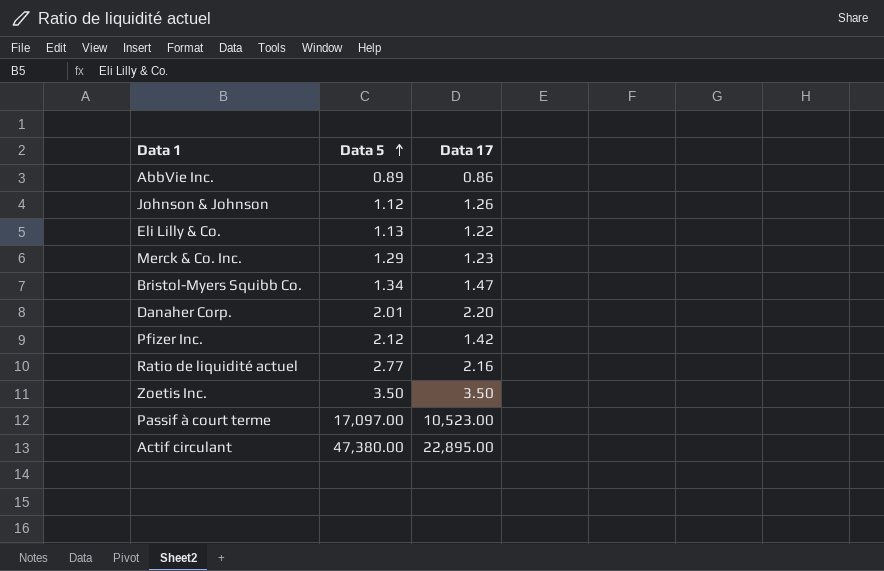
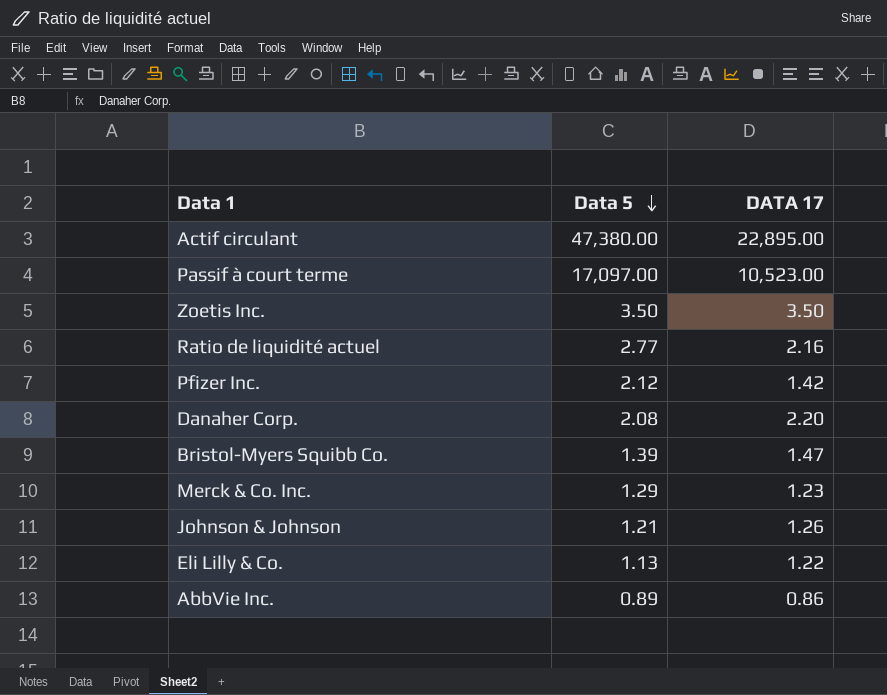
row order: Data 5 ascending -> Data 5 descending
column name: Data 17 -> DATA 17
Danaher Corp. | Data 5: 2.01 -> 2.08
Bristol-Myers Squibb Co. | Data 5: 1.34 -> 1.39
Johnson & Johnson | Data 5: 1.12 -> 1.21

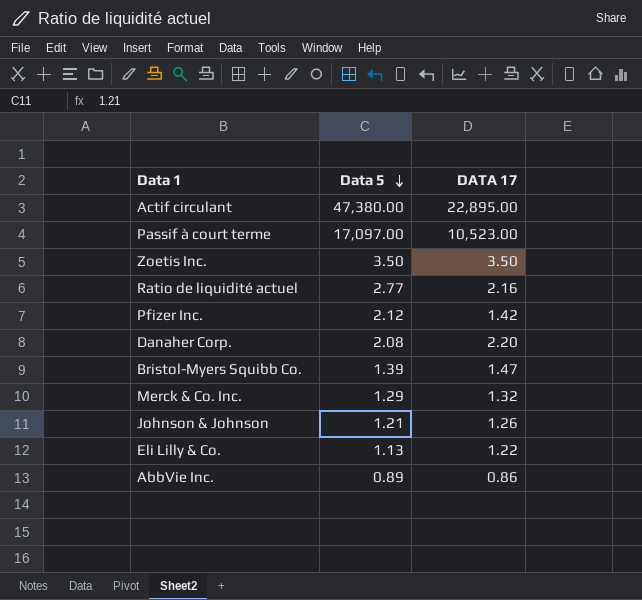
Merck & Co. Inc. | DATA 17: 1.23 -> 1.32

